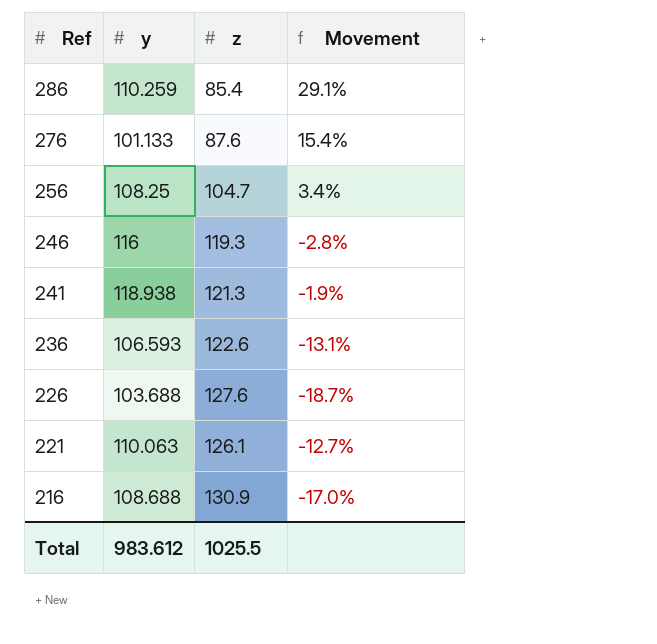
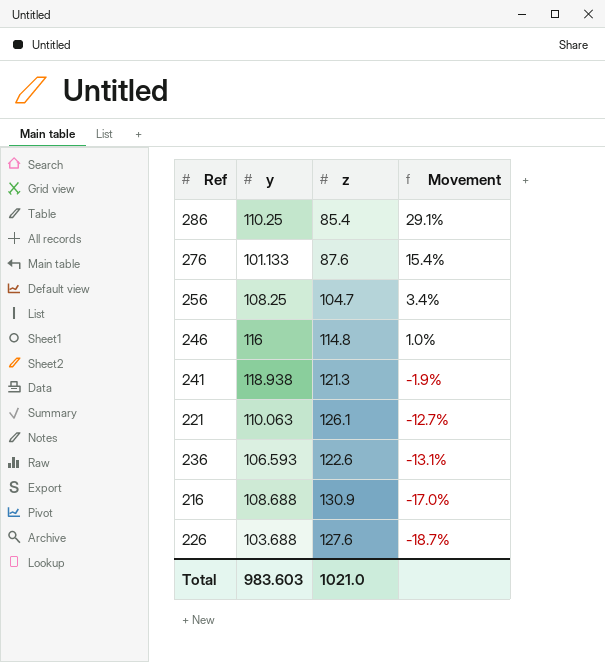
row order: Ref descending -> Movement descending
286 | y: 110.259 -> 110.25
246 | z: 119.3 -> 114.8
246 | Movement: -2.8% -> 1.0%
Total | y: 983.612 -> 983.603
Total | z: 1025.5 -> 1021.0

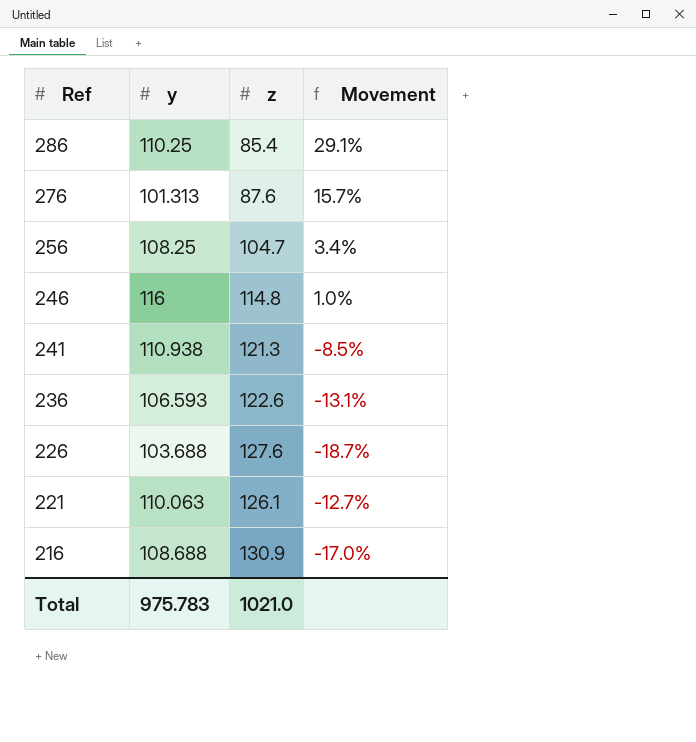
row order: Movement descending -> Ref descending
276 | y: 101.133 -> 101.313
276 | Movement: 15.4% -> 15.7%
241 | y: 118.938 -> 110.938
241 | Movement: -1.9% -> -8.5%
Total | y: 983.603 -> 975.783

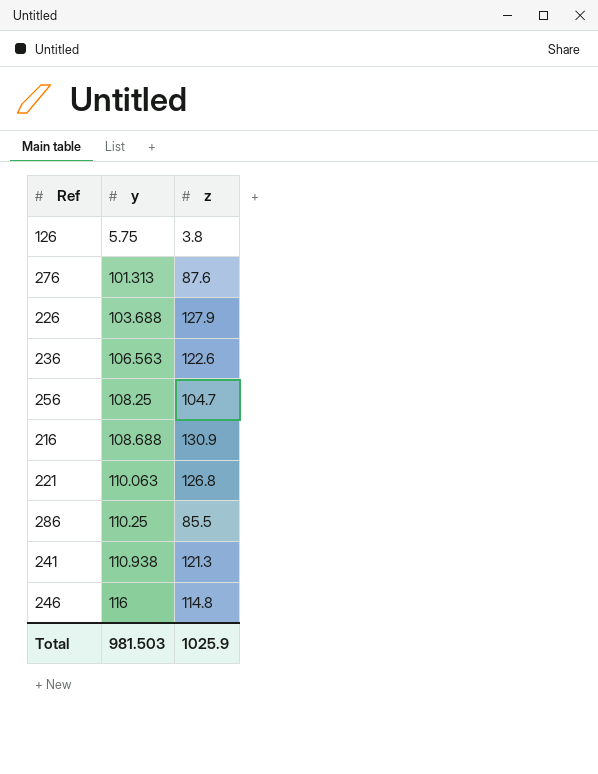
row order: Ref descending -> y ascending
column Movement | formula: ([y] - [z]) / [z] -> none
row 126: none -> 5.75 | 3.8
226 | z: 127.6 -> 127.9
236 | y: 106.593 -> 106.563
221 | z: 126.1 -> 126.8
286 | z: 85.4 -> 85.5
Total | y: 975.783 -> 981.503
Total | z: 1021.0 -> 1025.9

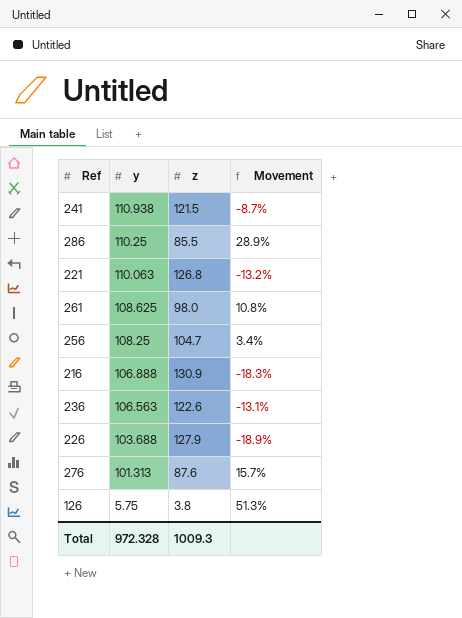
row order: y ascending -> y descending
column Movement | formula: none -> ([y] - [z]) / [z]
row 246: 116 | 114.8 -> none
241 | z: 121.3 -> 121.5
row 261: none -> 108.625 | 98.0 | 10.8%
216 | y: 108.688 -> 106.888
Total | y: 981.503 -> 972.328
Total | z: 1025.9 -> 1009.3

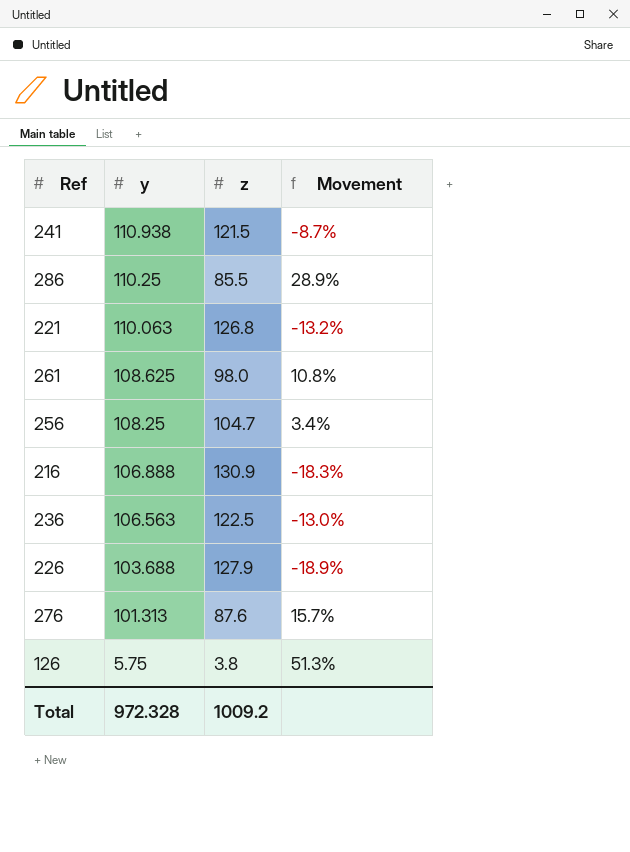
236 | z: 122.6 -> 122.5
236 | Movement: -13.1% -> -13.0%
Total | z: 1009.3 -> 1009.2

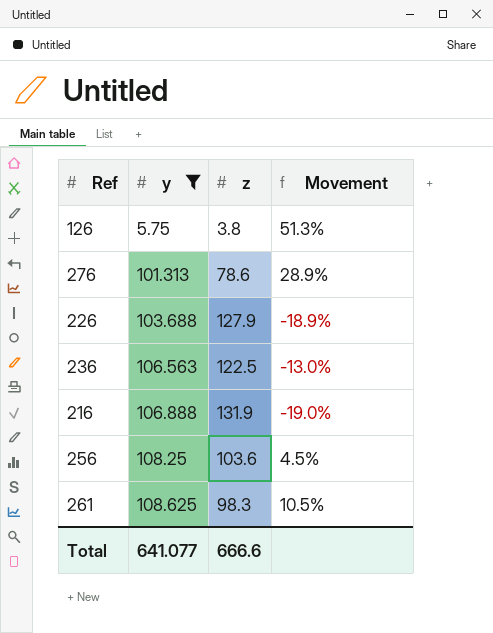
filter: none -> y <= 108.625
row order: y descending -> y ascending
276 | z: 87.6 -> 78.6
276 | Movement: 15.7% -> 28.9%
216 | z: 130.9 -> 131.9
216 | Movement: -18.3% -> -19.0%
256 | z: 104.7 -> 103.6
256 | Movement: 3.4% -> 4.5%
261 | z: 98.0 -> 98.3
261 | Movement: 10.8% -> 10.5%
Total | y: 972.328 -> 641.077
Total | z: 1009.2 -> 666.6

